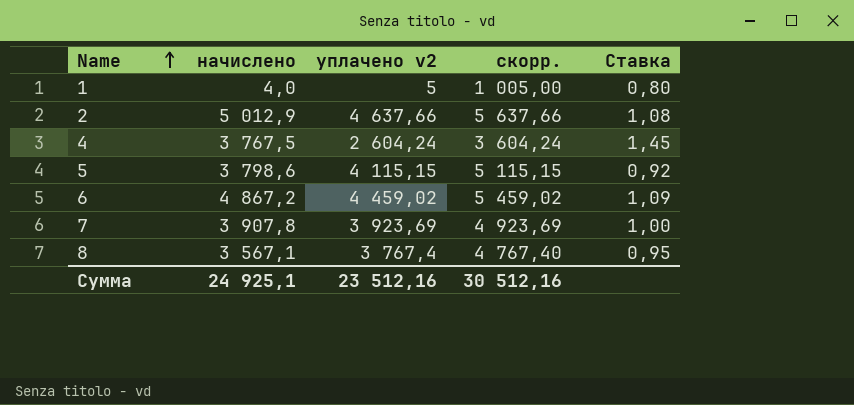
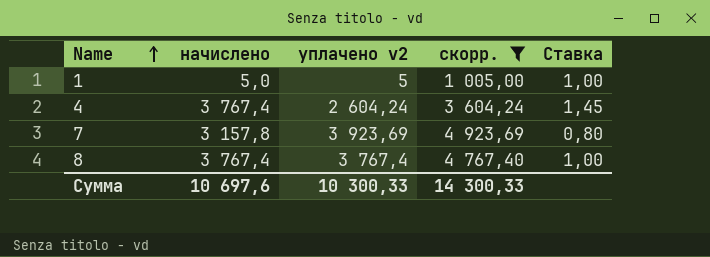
filter: none -> скорр. <= 4 923,69
1 | начислено: 4,0 -> 5,0
1 | Ставка: 0,80 -> 1,00
4 | начислено: 3 767,5 -> 3 767,4
7 | начислено: 3 907,8 -> 3 157,8
7 | Ставка: 1,00 -> 0,80
8 | начислено: 3 567,1 -> 3 767,4
8 | Ставка: 0,95 -> 1,00
Сумма | начислено: 24 925,1 -> 10 697,6
Сумма | уплачено v2: 23 512,16 -> 10 300,33
Сумма | скорр.: 30 512,16 -> 14 300,33

